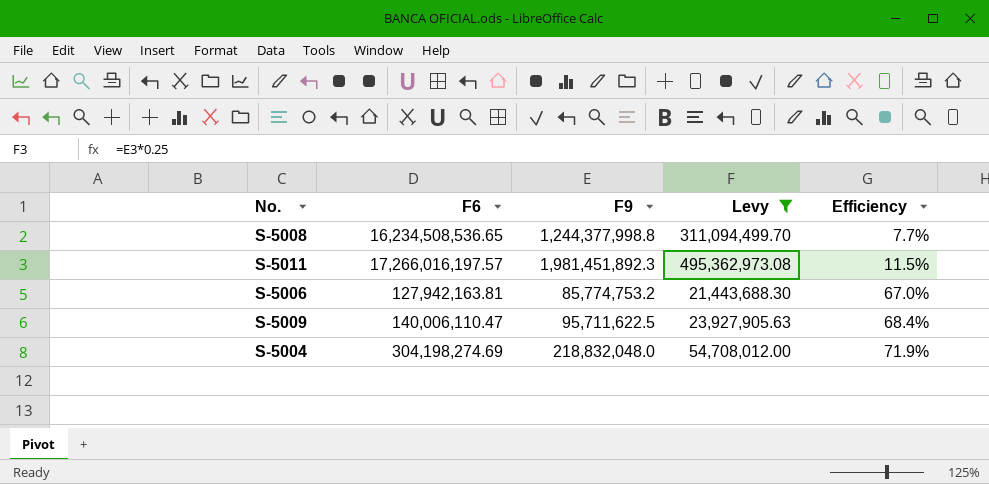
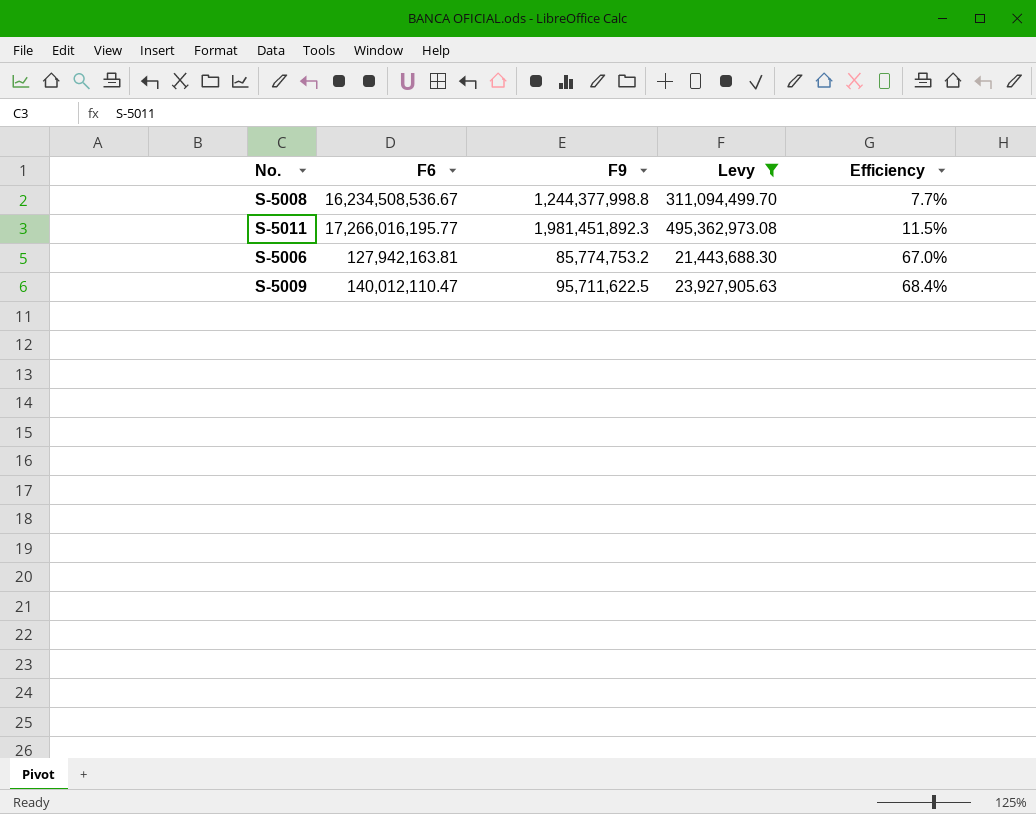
row S-5004: 304,198,274.69 | 218,832,048.0 | 54,708,012.00 | 71.9% -> none
S-5008 | F6: 16,234,508,536.65 -> 16,234,508,536.67
S-5011 | F6: 17,266,016,197.57 -> 17,266,016,195.77
S-5009 | F6: 140,006,110.47 -> 140,012,110.47

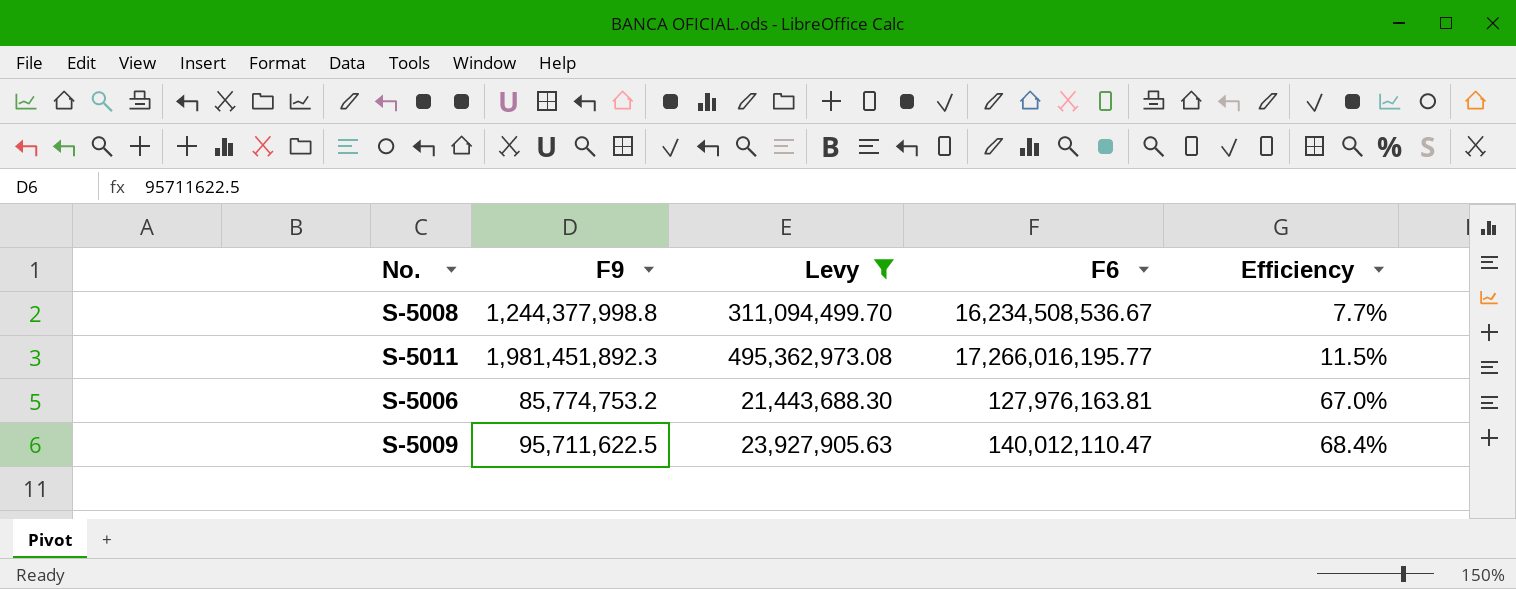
column F6 | position: 2 -> 4
S-5006 | F6: 127,942,163.81 -> 127,976,163.81

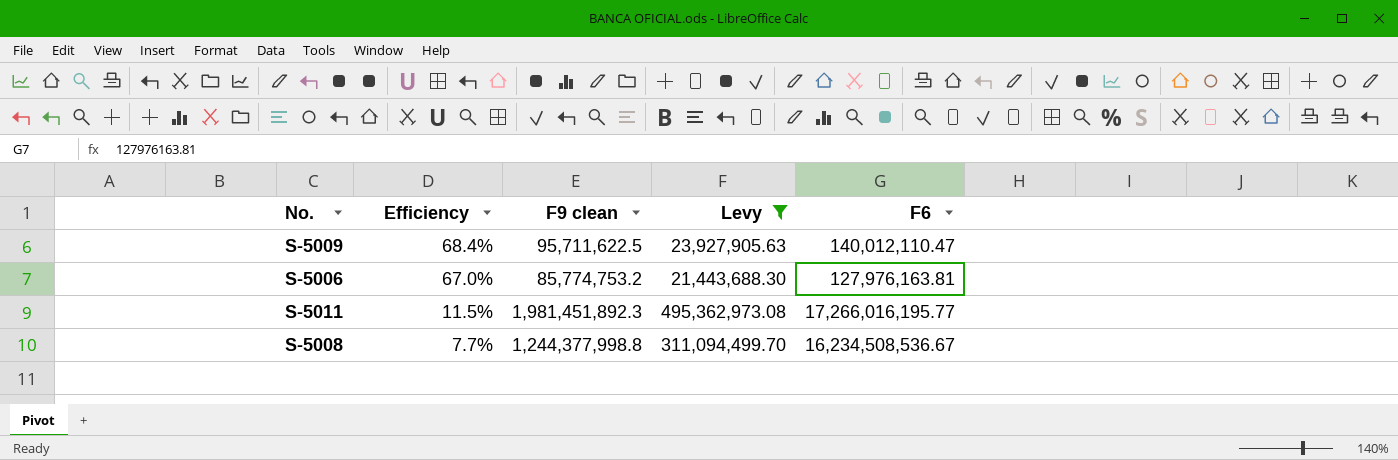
row order: Efficiency ascending -> Efficiency descending
column Efficiency | position: 5 -> 2
column name: F9 -> F9 clean

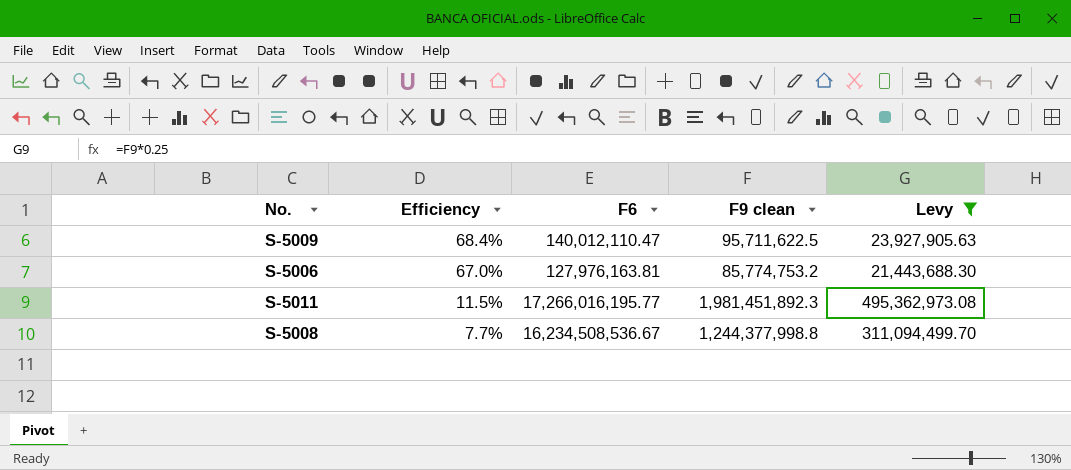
column F6 | position: 5 -> 3

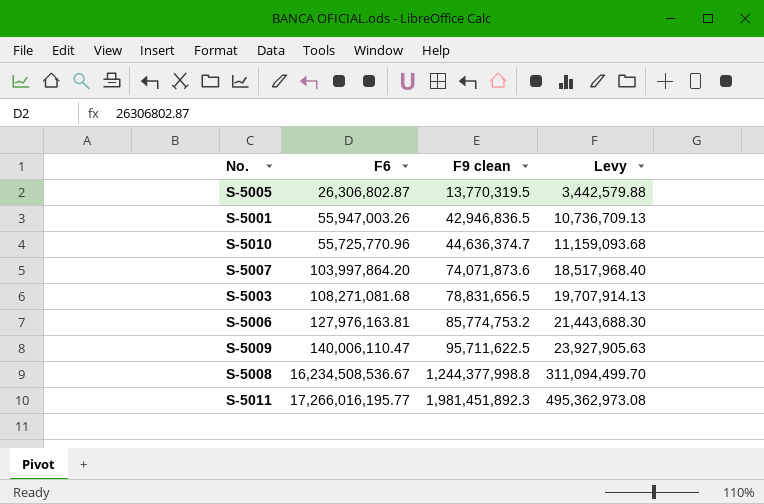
filter: Levy >= 21,443,688.30 -> none
row order: Efficiency descending -> F9 clean ascending
column Efficiency | formula: [F9 clean] / [F6] -> none
S-5009 | F6: 140,012,110.47 -> 140,006,110.47

